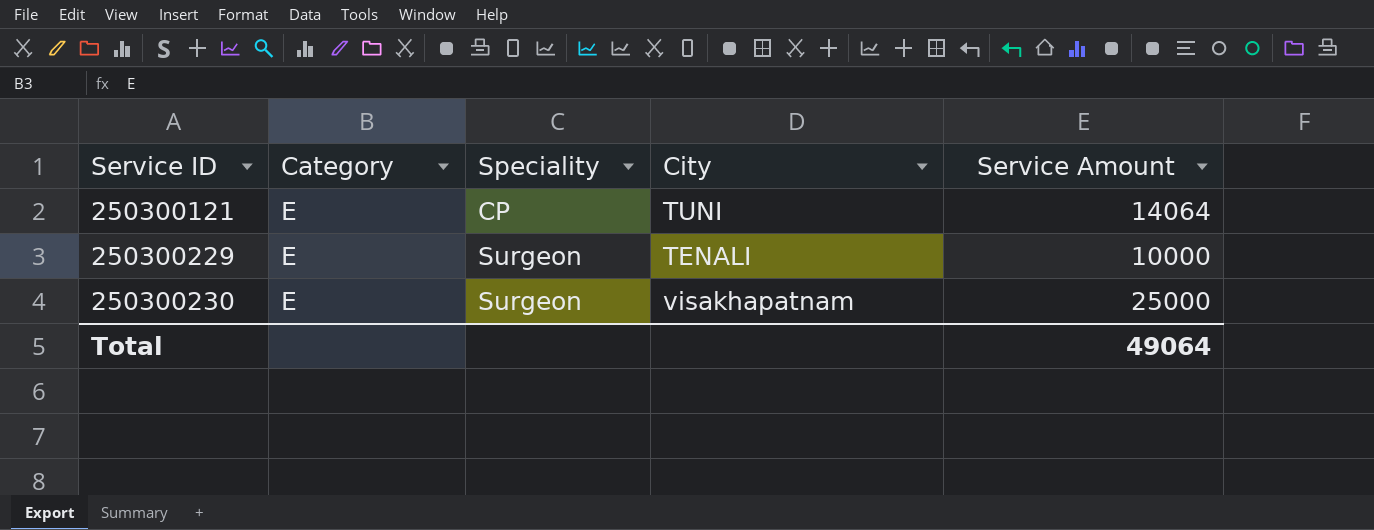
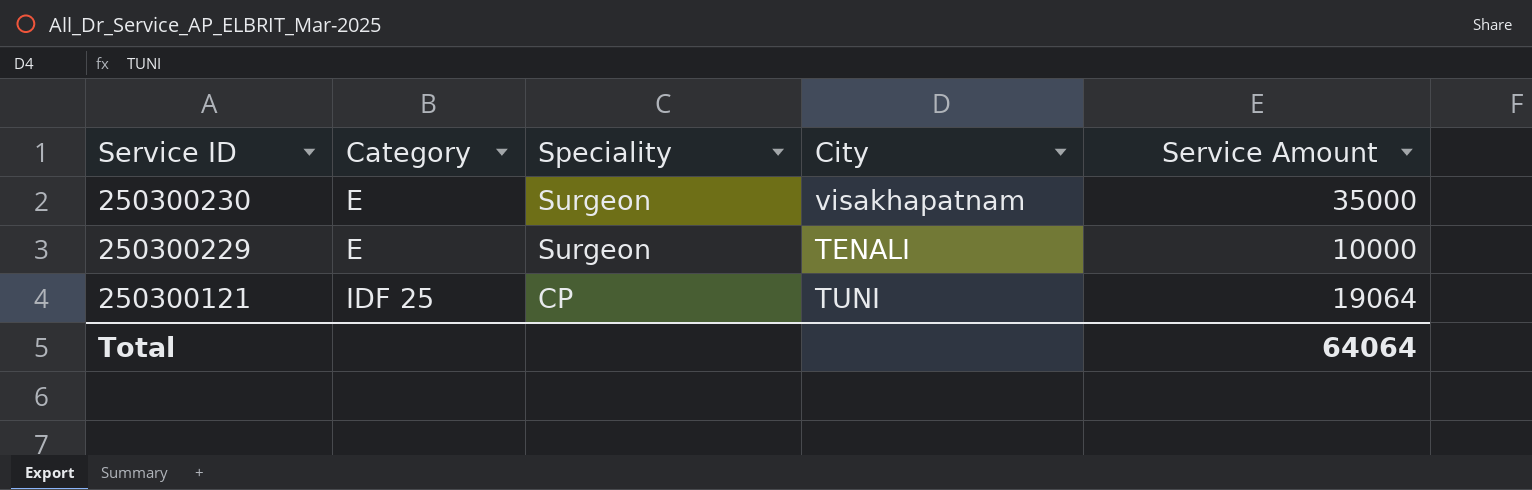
row order: Service ID ascending -> Service ID descending
250300230 | Service Amount: 25000 -> 35000
250300121 | Category: E -> IDF 25
250300121 | Service Amount: 14064 -> 19064
Total | Service Amount: 49064 -> 64064

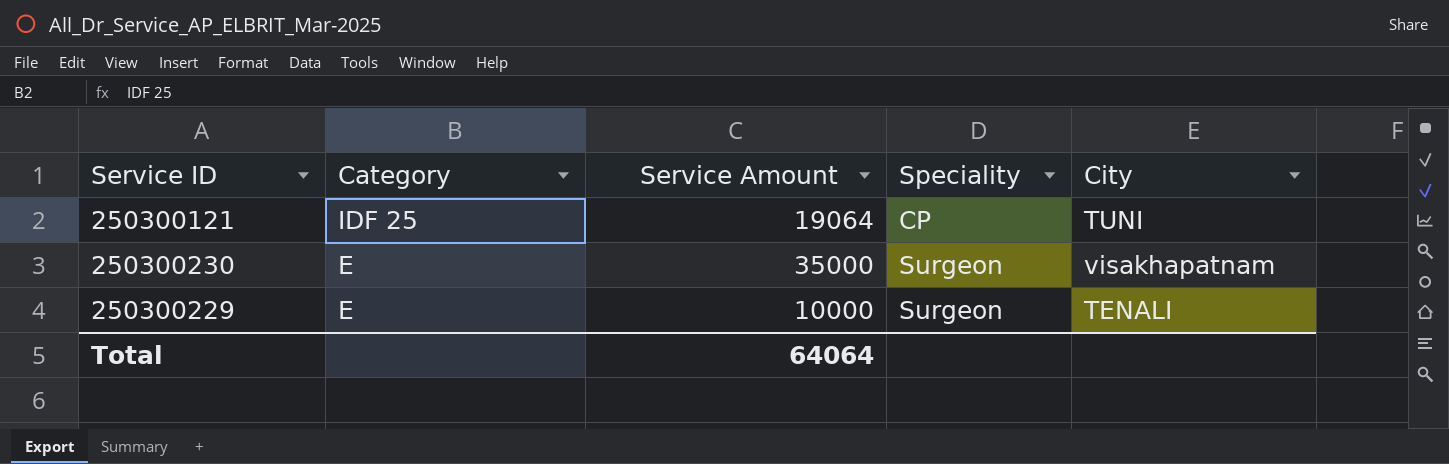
row order: Service ID descending -> Category descending
column Service Amount | position: 5 -> 3

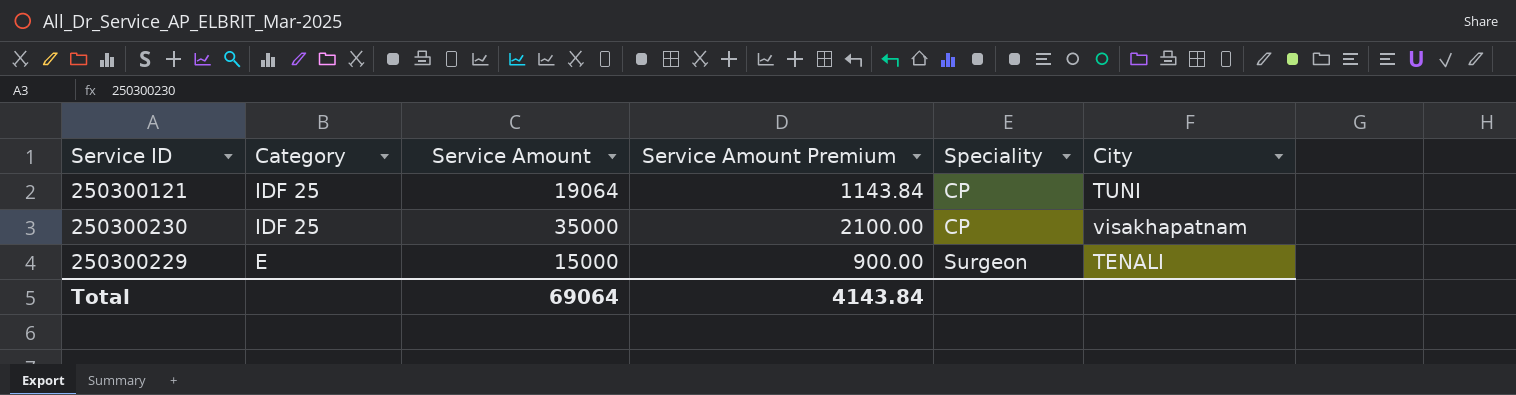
column Service Amount Premium | formula: none -> [Service Amount] * 0.06
250300230 | Category: E -> IDF 25
250300230 | Speciality: Surgeon -> CP
250300229 | Service Amount: 10000 -> 15000
Total | Service Amount: 64064 -> 69064

